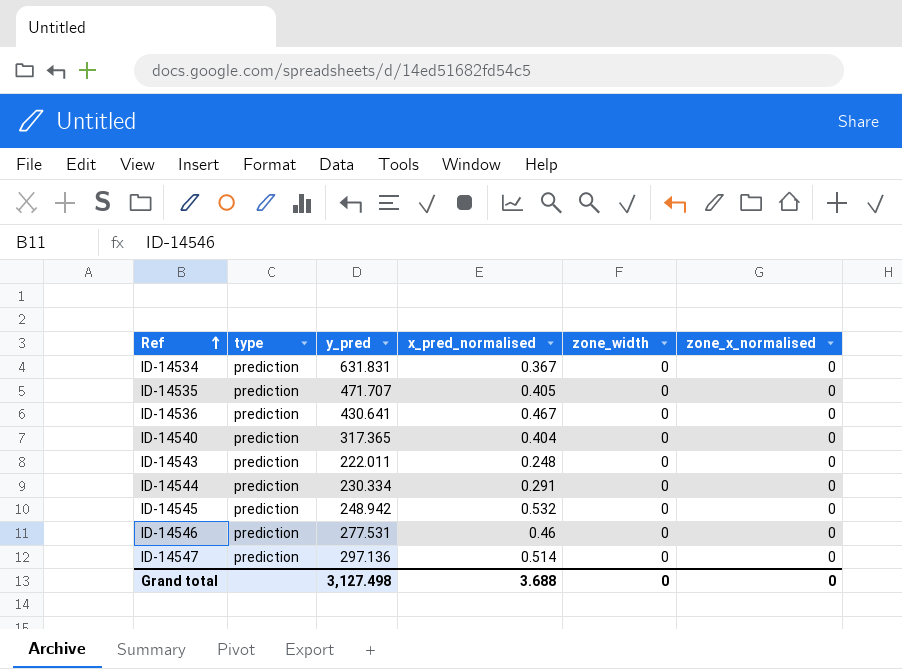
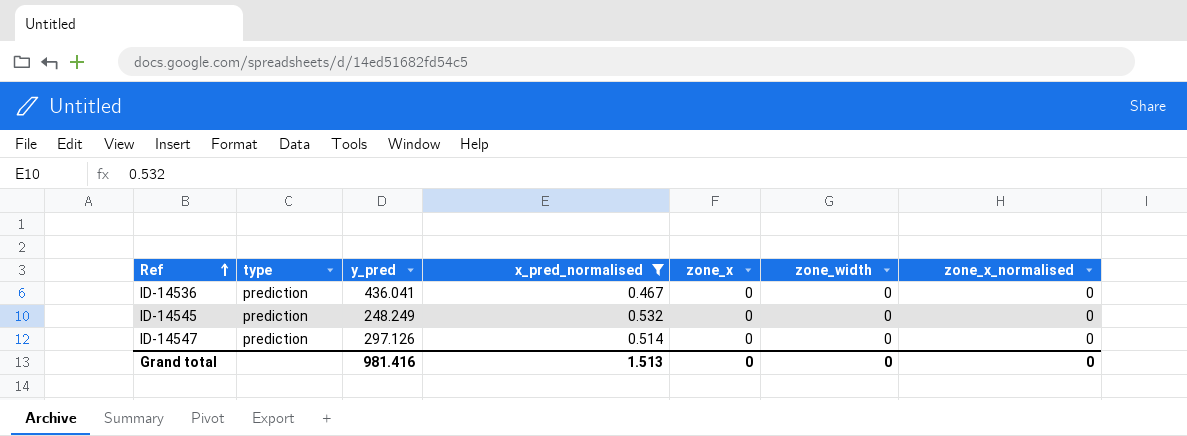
filter: none -> x_pred_normalised >= 0.467
column zone_x | position: none -> 5
ID-14536 | y_pred: 430.641 -> 436.041
ID-14545 | y_pred: 248.942 -> 248.249
ID-14547 | y_pred: 297.136 -> 297.126
Grand total | y_pred: 3,127.498 -> 981.416
Grand total | x_pred_normalised: 3.688 -> 1.513

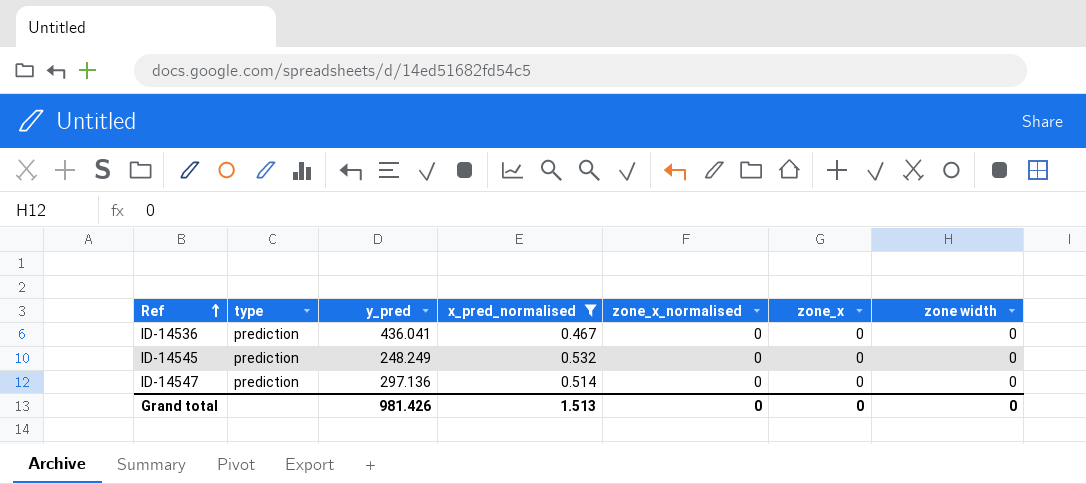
column zone_x_normalised | position: 7 -> 5
column name: zone_width -> zone width
ID-14547 | y_pred: 297.126 -> 297.136
Grand total | y_pred: 981.416 -> 981.426

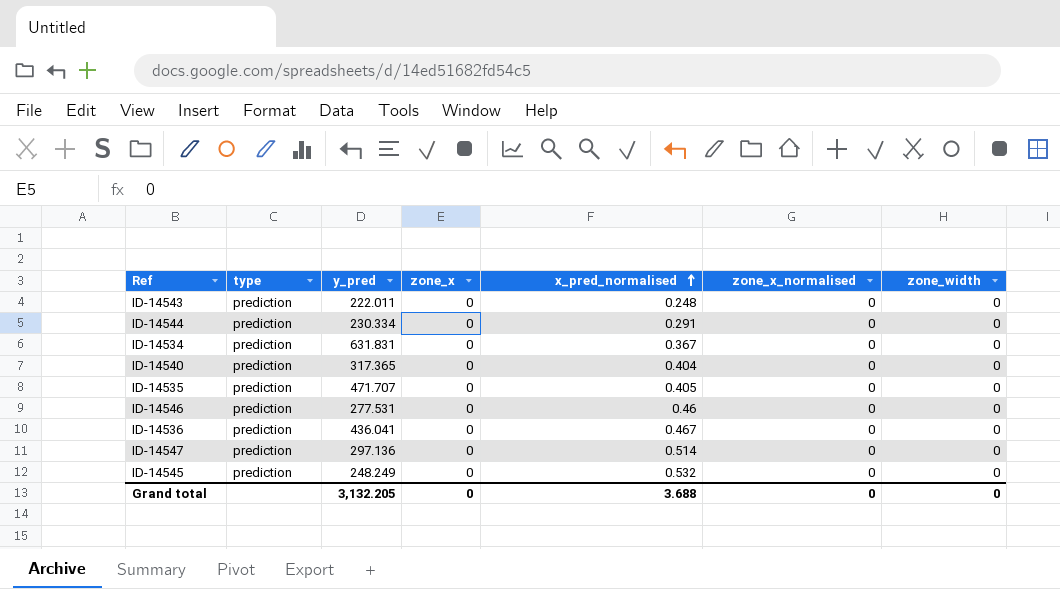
filter: x_pred_normalised >= 0.467 -> none
row order: Ref ascending -> x_pred_normalised ascending
column zone_x | position: 6 -> 4
column name: zone width -> zone_width
Grand total | y_pred: 981.426 -> 3,132.205
Grand total | x_pred_normalised: 1.513 -> 3.688

